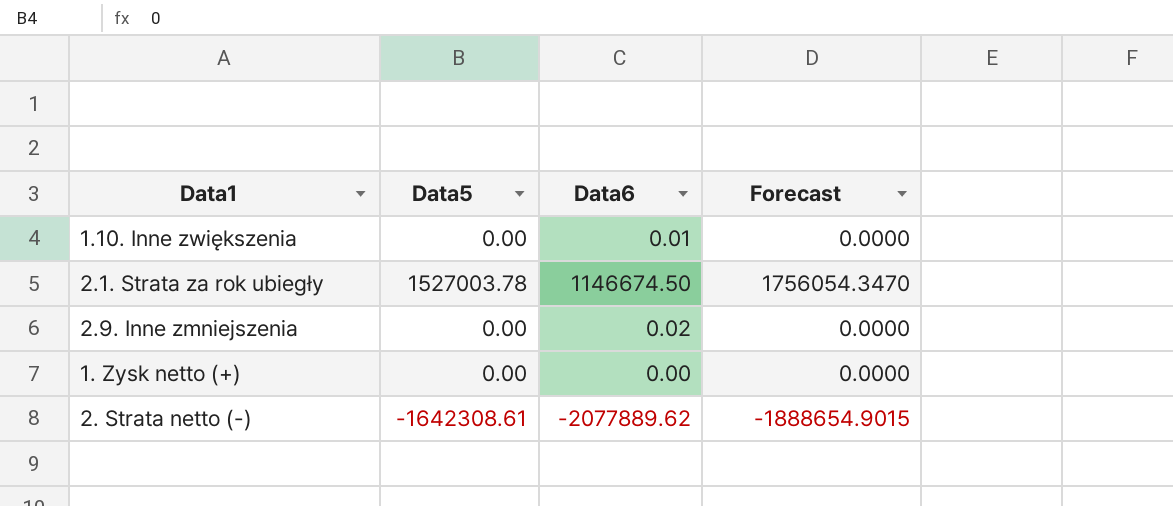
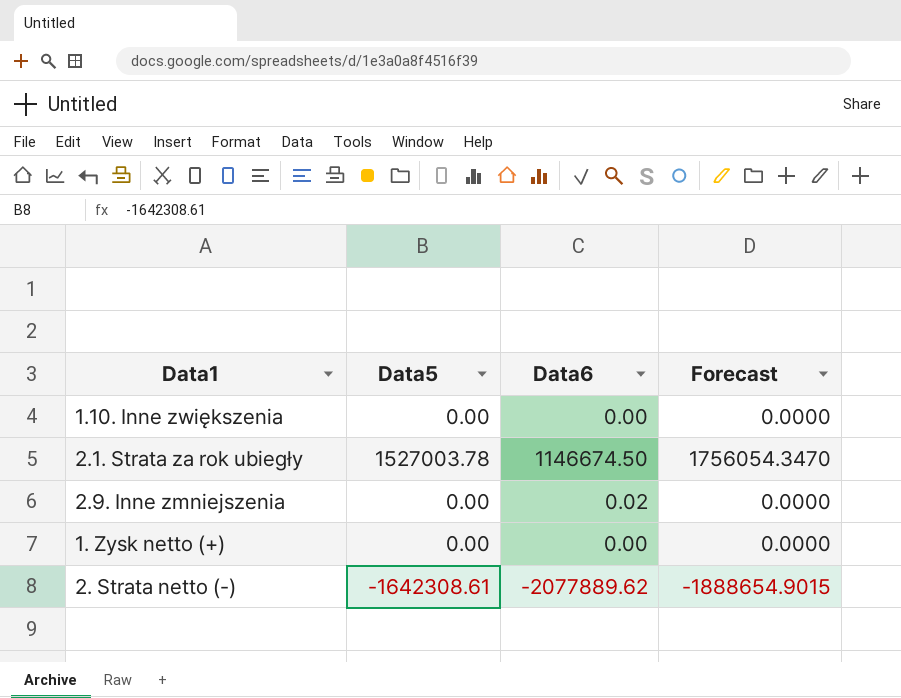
1.10. Inne zwiększenia | Data6: 0.01 -> 0.00

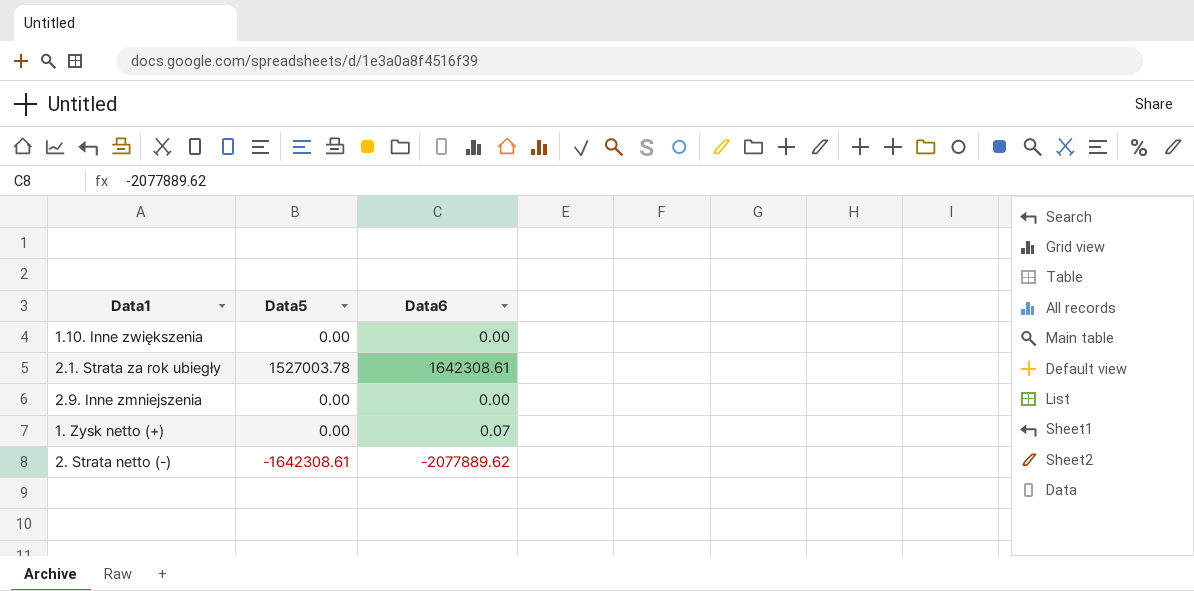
column Forecast | formula: [Data5] * 1.15 -> none
2.1. Strata za rok ubiegły | Data6: 1146674.50 -> 1642308.61
2.9. Inne zmniejszenia | Data6: 0.02 -> 0.00
1. Zysk netto (+) | Data6: 0.00 -> 0.07

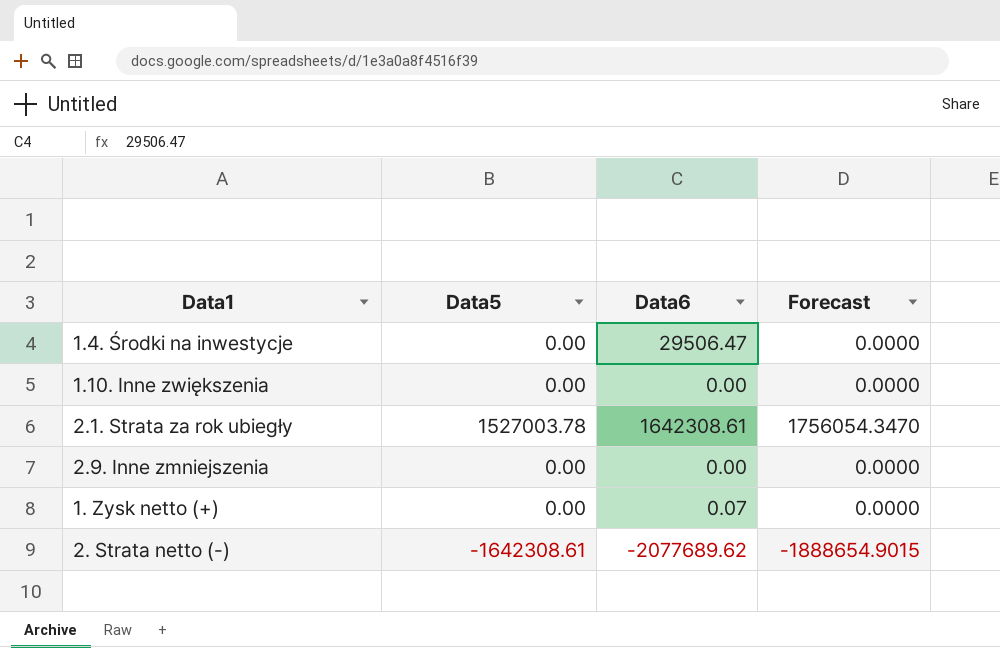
column Forecast | formula: none -> [Data5] * 1.15
row 1.4. Środki na inwestycje: none -> 0.00 | 29506.47 | 0.0000
2. Strata netto (-) | Data6: -2077889.62 -> -2077689.62

